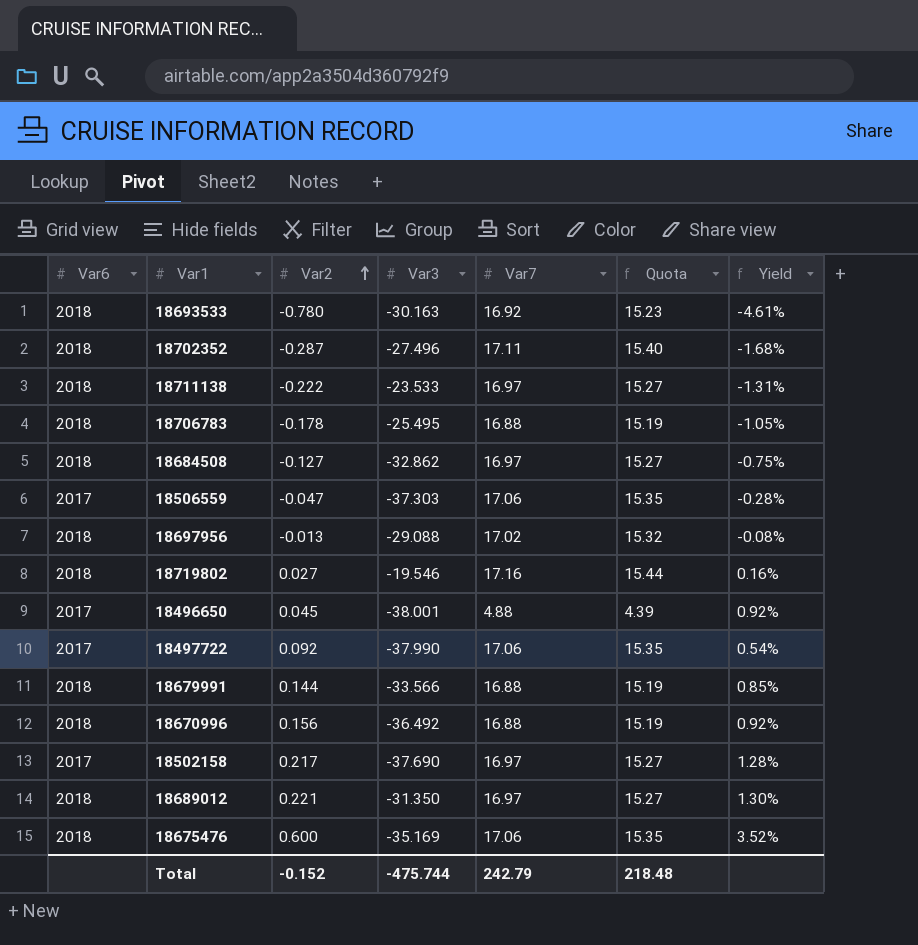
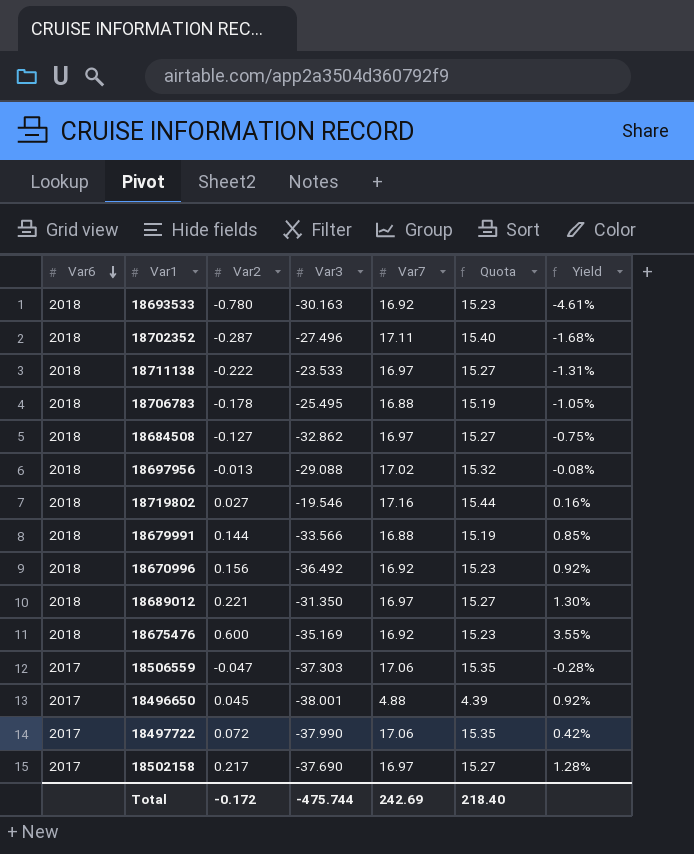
row order: Var2 ascending -> Var6 descending
18670996 | Var7: 16.88 -> 16.92
18670996 | Quota: 15.19 -> 15.23
18675476 | Var7: 17.06 -> 16.92
18675476 | Quota: 15.35 -> 15.23
18675476 | Yield: 3.52% -> 3.55%
18497722 | Var2: 0.092 -> 0.072
18497722 | Yield: 0.54% -> 0.42%
Total | Var2: -0.152 -> -0.172
Total | Var7: 242.79 -> 242.69
Total | Quota: 218.48 -> 218.40

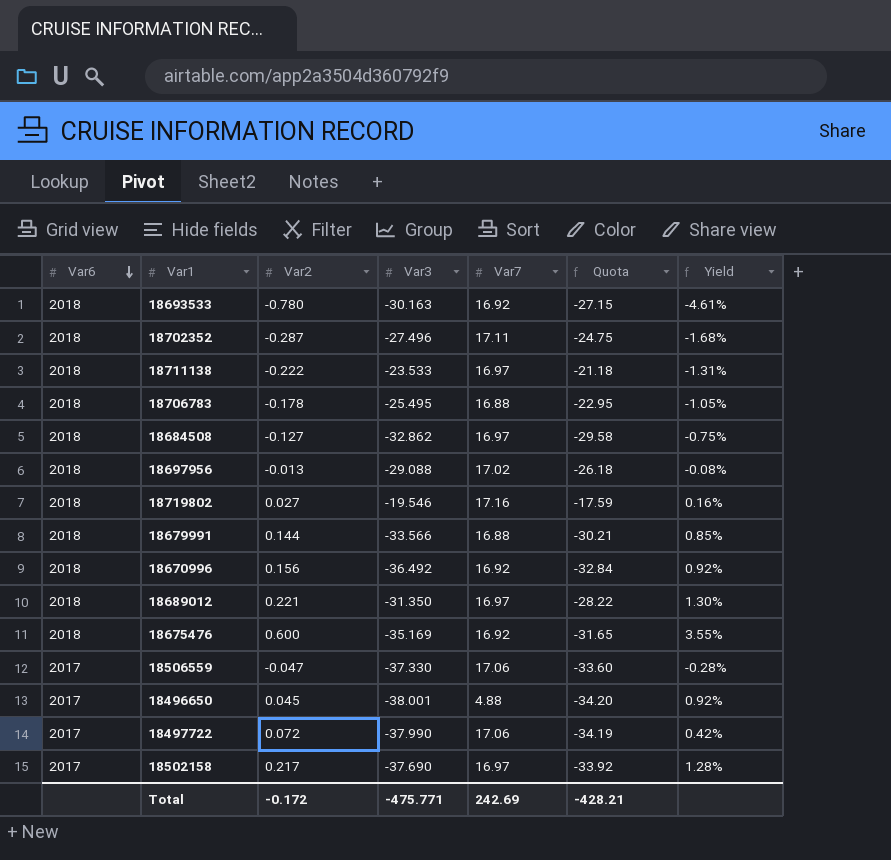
column Quota | formula: [Var7] * 0.9 -> [Var3] * 0.9
18506559 | Var3: -37.303 -> -37.330
Total | Var3: -475.744 -> -475.771
Total | Quota: 218.40 -> -428.21

